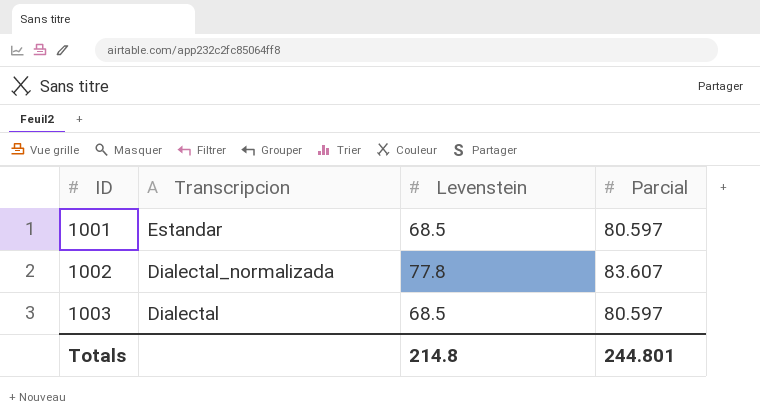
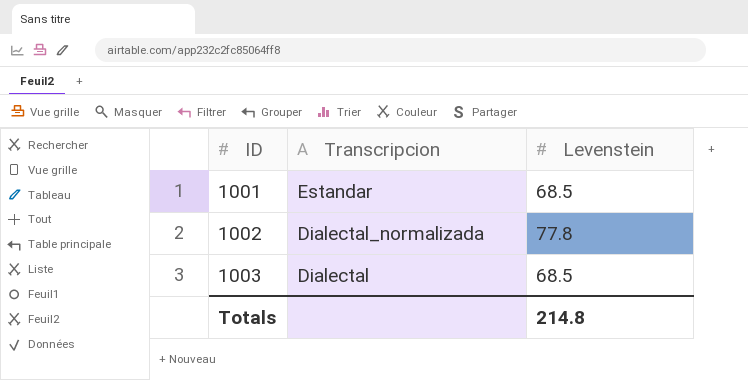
column Parcial | position: 4 -> none

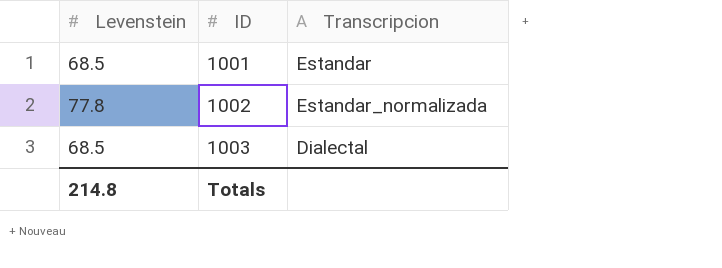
column Levenstein | position: 3 -> 1
1002 | Transcripcion: Dialectal_normalizada -> Estandar_normalizada

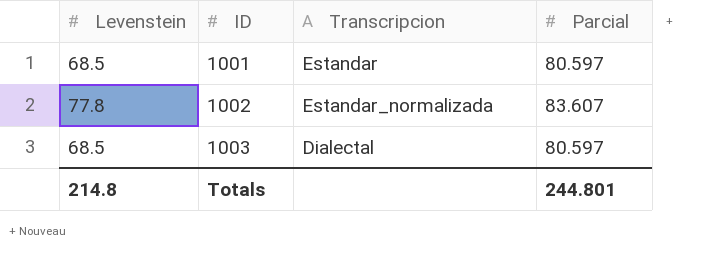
column Parcial | position: none -> 4

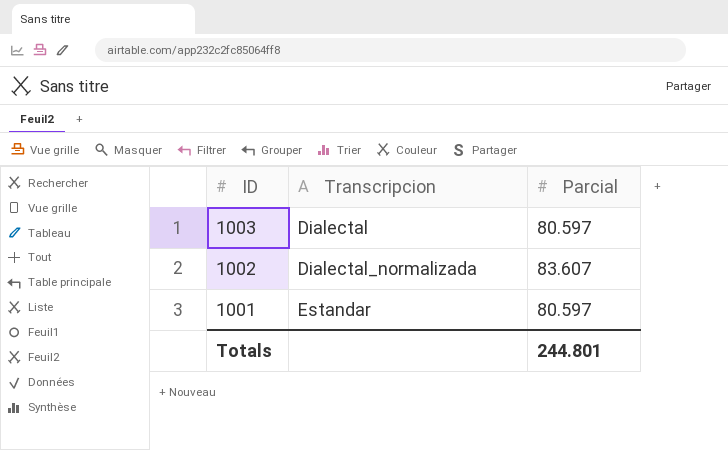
row order: ID ascending -> ID descending
column Levenstein | position: 1 -> none
1002 | Transcripcion: Estandar_normalizada -> Dialectal_normalizada

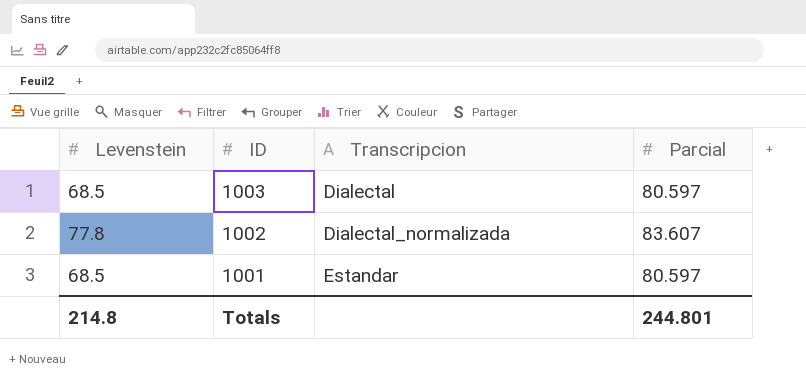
column Levenstein | position: none -> 1

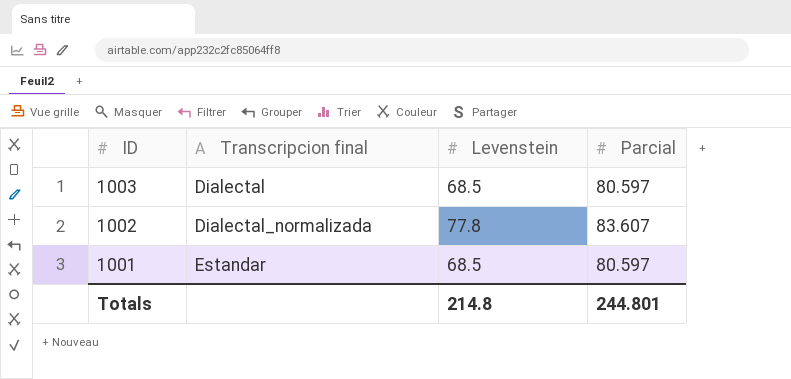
column name: Transcripcion -> Transcripcion final
column Levenstein | position: 1 -> 3

